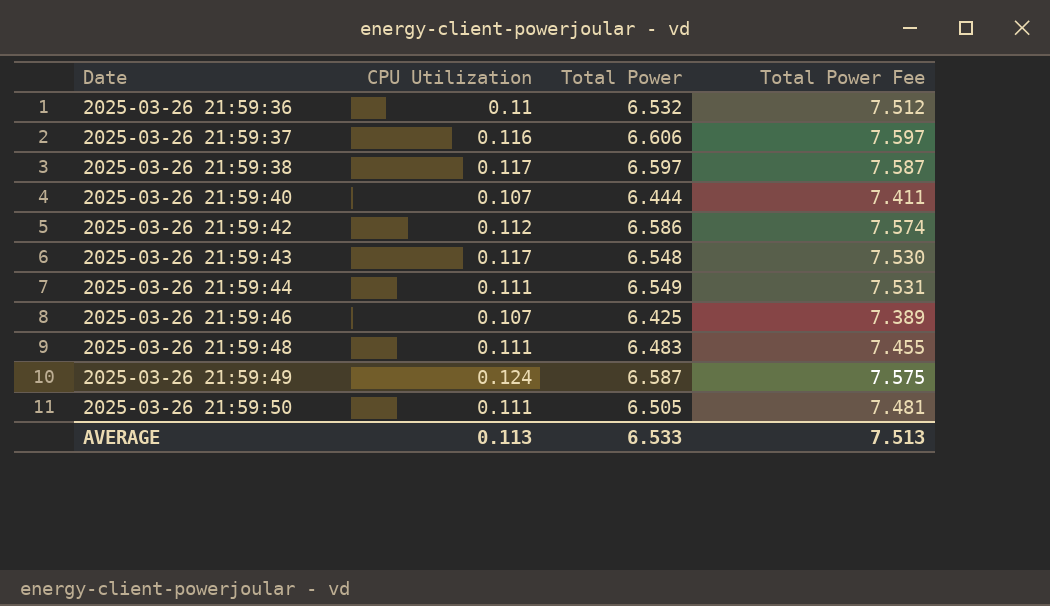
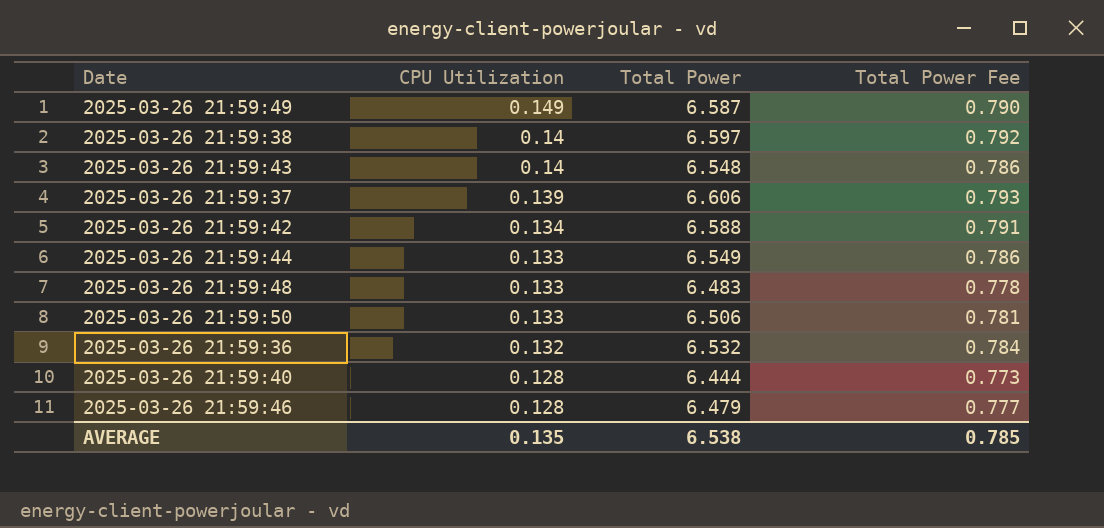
row order: Date ascending -> CPU Utilization descending
column Total Power Fee | formula: [Total Power] * 1.15 -> [Total Power] * 0.12
2025-03-26 21:59:49 | CPU Utilization: 0.124 -> 0.149
2025-03-26 21:59:38 | CPU Utilization: 0.117 -> 0.14
2025-03-26 21:59:43 | CPU Utilization: 0.117 -> 0.14
2025-03-26 21:59:37 | CPU Utilization: 0.116 -> 0.139
2025-03-26 21:59:42 | CPU Utilization: 0.112 -> 0.134
2025-03-26 21:59:42 | Total Power: 6.586 -> 6.588
2025-03-26 21:59:44 | CPU Utilization: 0.111 -> 0.133
2025-03-26 21:59:48 | CPU Utilization: 0.111 -> 0.133
2025-03-26 21:59:50 | CPU Utilization: 0.111 -> 0.133
2025-03-26 21:59:50 | Total Power: 6.505 -> 6.506
2025-03-26 21:59:36 | CPU Utilization: 0.11 -> 0.132
2025-03-26 21:59:40 | CPU Utilization: 0.107 -> 0.128
2025-03-26 21:59:46 | CPU Utilization: 0.107 -> 0.128
2025-03-26 21:59:46 | Total Power: 6.425 -> 6.479
AVERAGE | CPU Utilization: 0.113 -> 0.135
AVERAGE | Total Power: 6.533 -> 6.538
AVERAGE | Total Power Fee: 7.513 -> 0.785

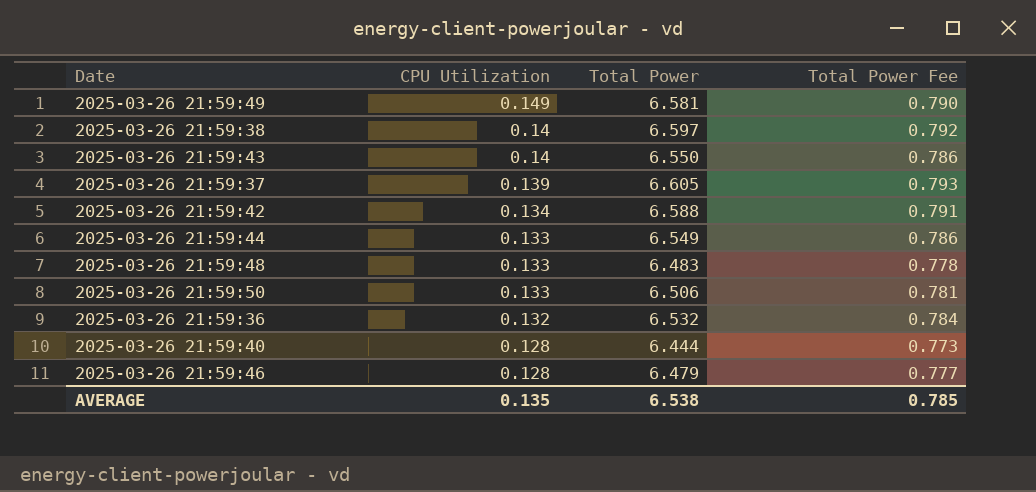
2025-03-26 21:59:49 | Total Power: 6.587 -> 6.581
2025-03-26 21:59:43 | Total Power: 6.548 -> 6.550
2025-03-26 21:59:37 | Total Power: 6.606 -> 6.605

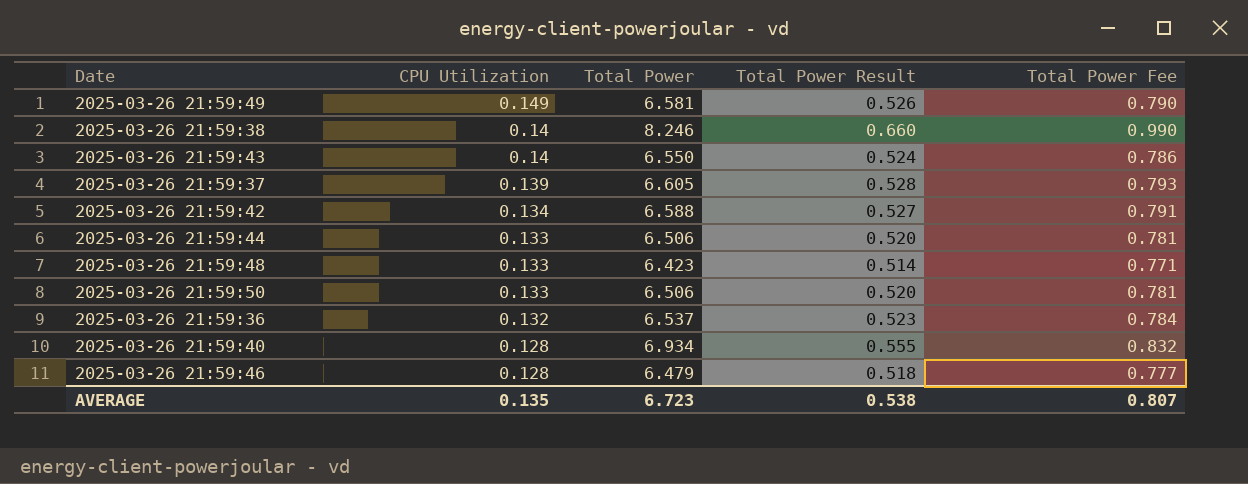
column Total Power Result | formula: none -> [Total Power] * 0.08
2025-03-26 21:59:38 | Total Power: 6.597 -> 8.246
2025-03-26 21:59:38 | Total Power Fee: 0.792 -> 0.990
2025-03-26 21:59:44 | Total Power: 6.549 -> 6.506
2025-03-26 21:59:44 | Total Power Fee: 0.786 -> 0.781
2025-03-26 21:59:48 | Total Power: 6.483 -> 6.423
2025-03-26 21:59:48 | Total Power Fee: 0.778 -> 0.771
2025-03-26 21:59:36 | Total Power: 6.532 -> 6.537
2025-03-26 21:59:40 | Total Power: 6.444 -> 6.934
2025-03-26 21:59:40 | Total Power Fee: 0.773 -> 0.832
AVERAGE | Total Power: 6.538 -> 6.723
AVERAGE | Total Power Fee: 0.785 -> 0.807

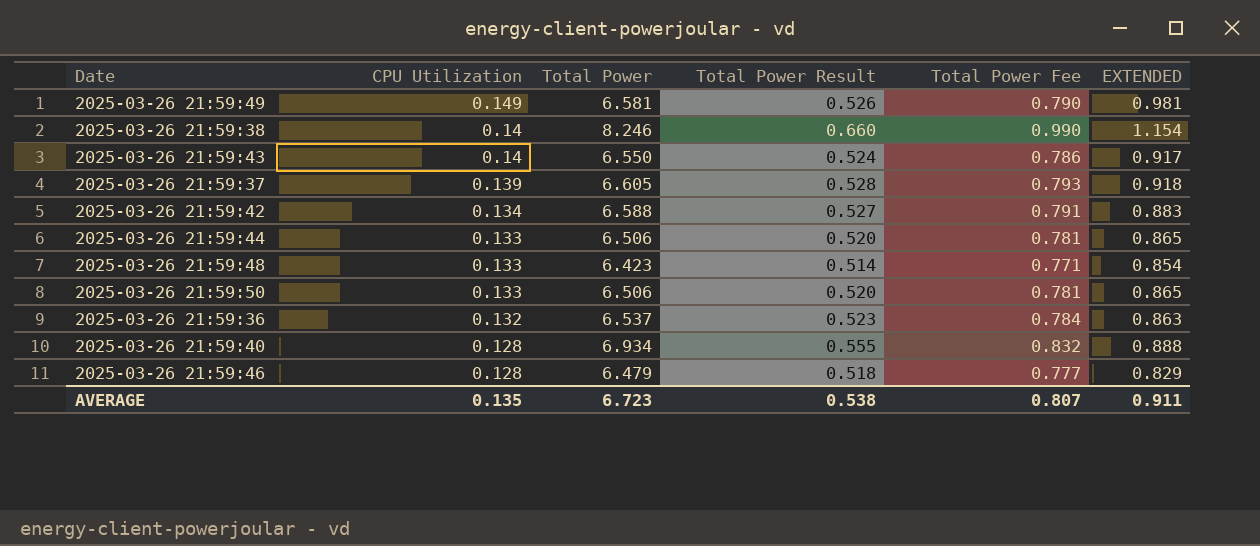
column EXTENDED | formula: none -> [CPU Utilization] * [Total Power]

